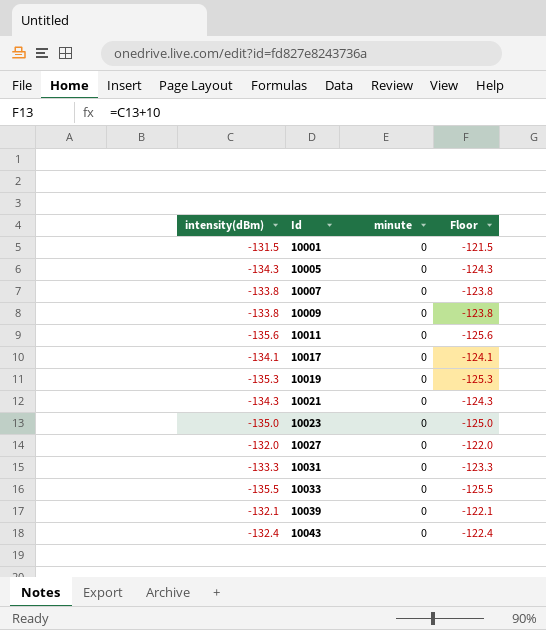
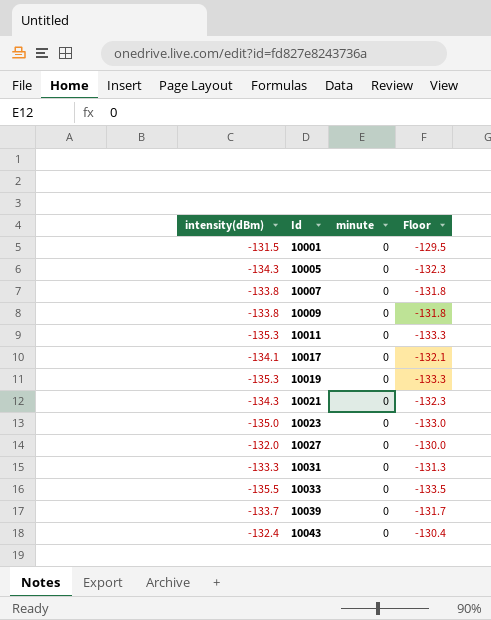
column Floor | formula: [intensity(dBm)] + 10 -> [intensity(dBm)] + 2
10011 | intensity(dBm): -135.6 -> -135.3
10039 | intensity(dBm): -132.1 -> -133.7

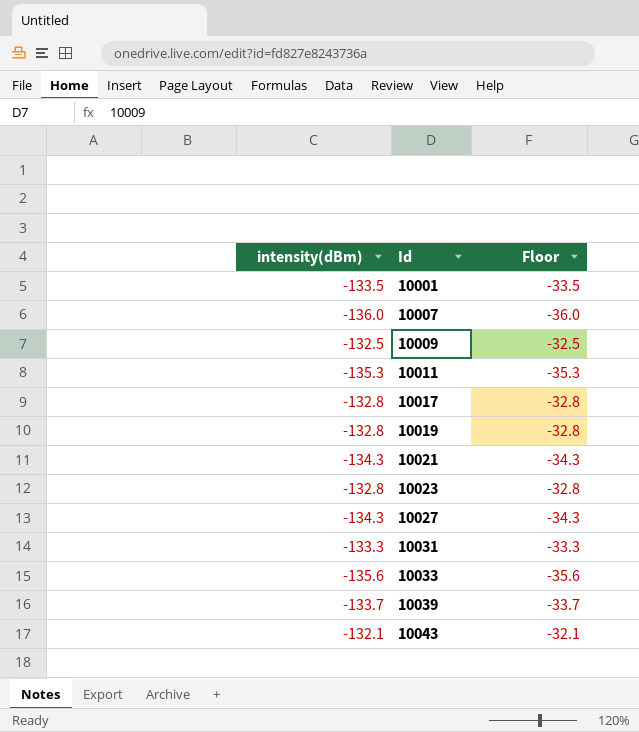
column minute | position: 3 -> none
column Floor | formula: [intensity(dBm)] + 2 -> [intensity(dBm)] + 100
row 10005: -134.3 | 0 | -132.3 -> none
10001 | intensity(dBm): -131.5 -> -133.5
10007 | intensity(dBm): -133.8 -> -136.0
10009 | intensity(dBm): -133.8 -> -132.5
10017 | intensity(dBm): -134.1 -> -132.8
10019 | intensity(dBm): -135.3 -> -132.8
10023 | intensity(dBm): -135.0 -> -132.8
10027 | intensity(dBm): -132.0 -> -134.3
10033 | intensity(dBm): -135.5 -> -135.6
10043 | intensity(dBm): -132.4 -> -132.1

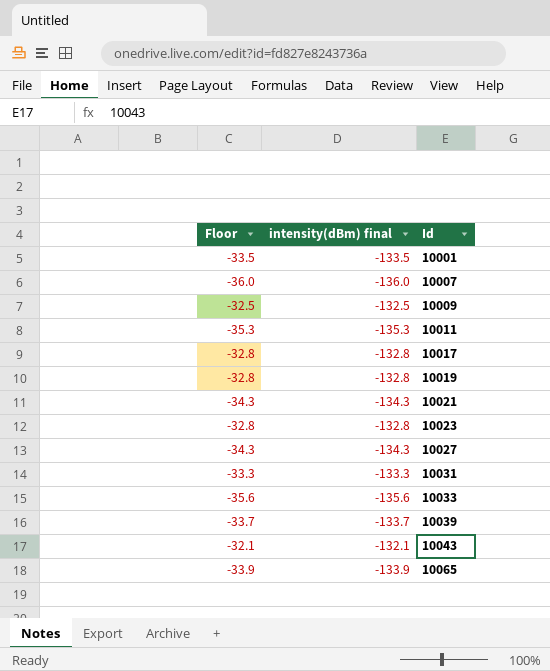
column Floor | position: 3 -> 1
column name: intensity(dBm) -> intensity(dBm) final
row 10065: none -> -33.9 | -133.9

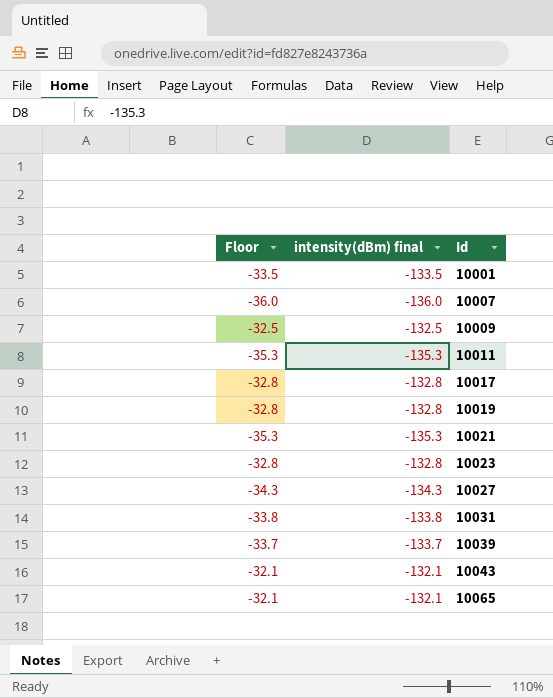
row 10033: -35.6 | -135.6 -> none
10021 | Floor: -34.3 -> -35.3
10021 | intensity(dBm) final: -134.3 -> -135.3
10031 | Floor: -33.3 -> -33.8
10031 | intensity(dBm) final: -133.3 -> -133.8
10065 | Floor: -33.9 -> -32.1
10065 | intensity(dBm) final: -133.9 -> -132.1

